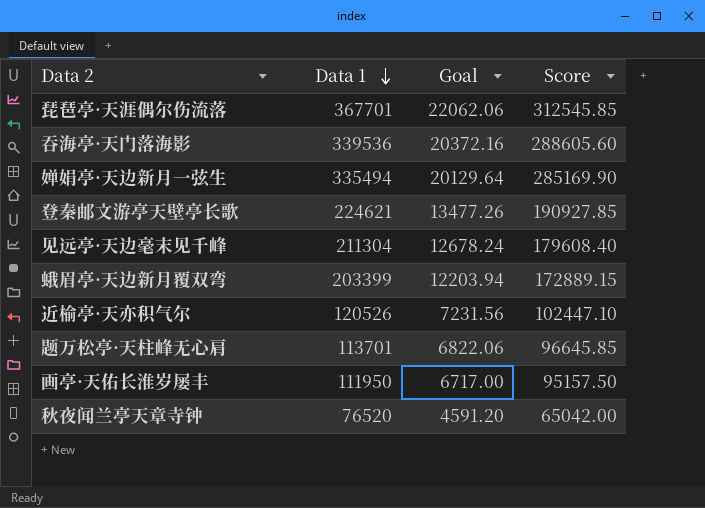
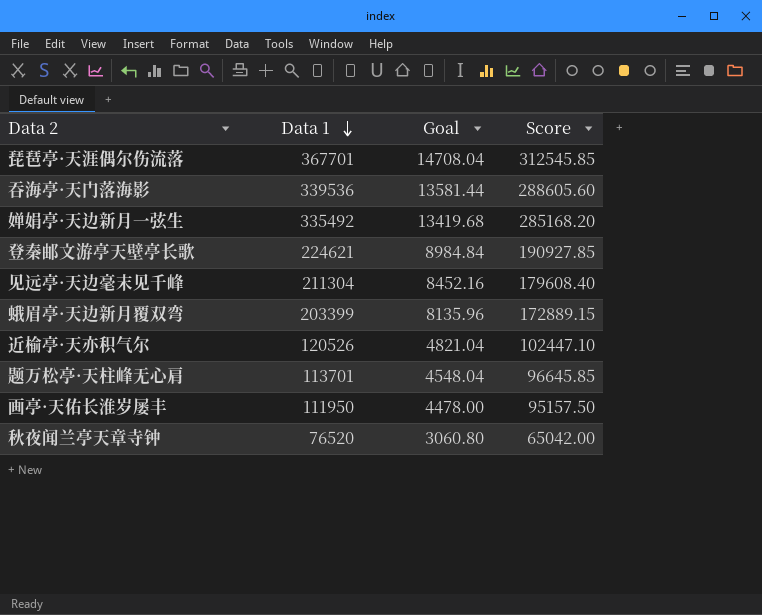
column Goal | formula: [Data 1] * 0.06 -> [Data 1] * 0.04
婵娟亭·天边新月一弦生 | Data 1: 335494 -> 335492
婵娟亭·天边新月一弦生 | Score: 285169.90 -> 285168.20

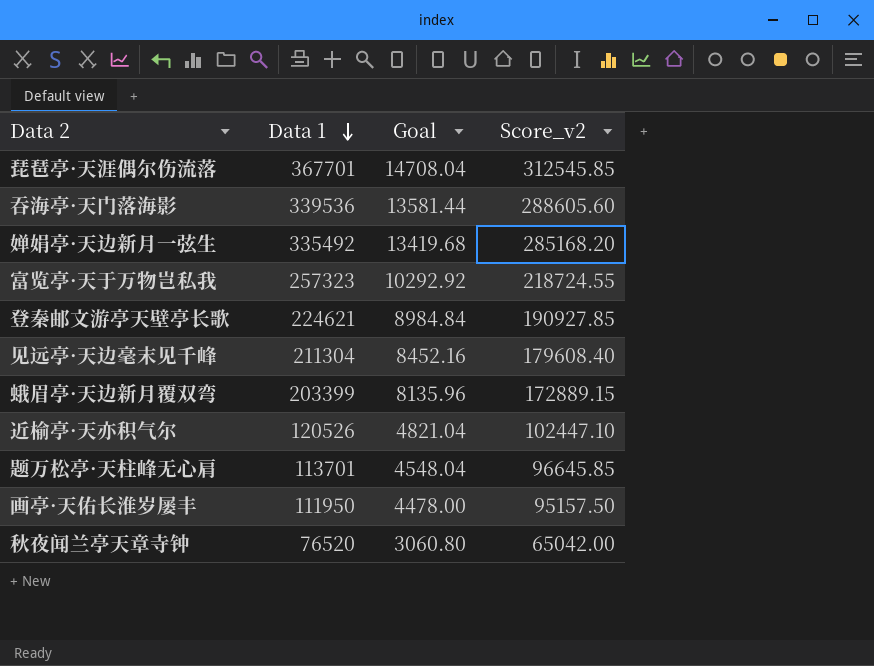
column name: Score -> Score_v2
row 富览亭·天于万物岂私我: none -> 257323 | 10292.92 | 218724.55

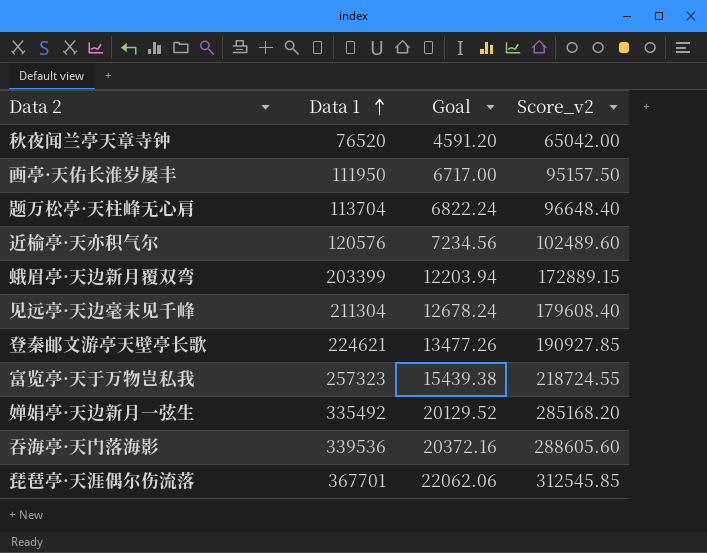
row order: Data 1 descending -> Data 1 ascending
column Goal | formula: [Data 1] * 0.04 -> [Data 1] * 0.06
题万松亭·天柱峰无心肩 | Data 1: 113701 -> 113704
题万松亭·天柱峰无心肩 | Score_v2: 96645.85 -> 96648.40
近榆亭·天亦积气尔 | Data 1: 120526 -> 120576
近榆亭·天亦积气尔 | Score_v2: 102447.10 -> 102489.60

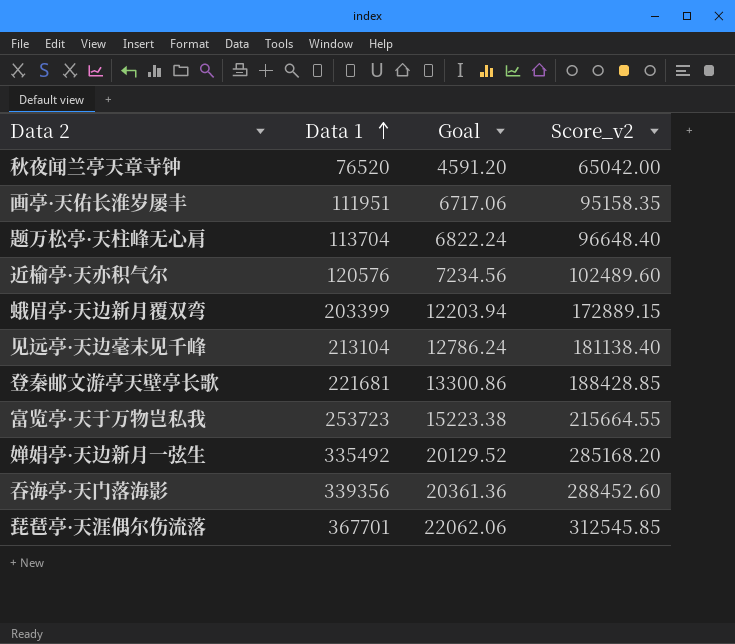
画亭·天佑长淮岁屡丰 | Data 1: 111950 -> 111951
画亭·天佑长淮岁屡丰 | Goal: 6717.00 -> 6717.06
画亭·天佑长淮岁屡丰 | Score_v2: 95157.50 -> 95158.35
见远亭·天边毫末见千峰 | Data 1: 211304 -> 213104
见远亭·天边毫末见千峰 | Goal: 12678.24 -> 12786.24
见远亭·天边毫末见千峰 | Score_v2: 179608.40 -> 181138.40
登秦邮文游亭天壁亭长歌 | Data 1: 224621 -> 221681
登秦邮文游亭天壁亭长歌 | Goal: 13477.26 -> 13300.86
登秦邮文游亭天壁亭长歌 | Score_v2: 190927.85 -> 188428.85
富览亭·天于万物岂私我 | Data 1: 257323 -> 253723
富览亭·天于万物岂私我 | Goal: 15439.38 -> 15223.38
富览亭·天于万物岂私我 | Score_v2: 218724.55 -> 215664.55
吞海亭·天门落海影 | Data 1: 339536 -> 339356
吞海亭·天门落海影 | Goal: 20372.16 -> 20361.36
吞海亭·天门落海影 | Score_v2: 288605.60 -> 288452.60

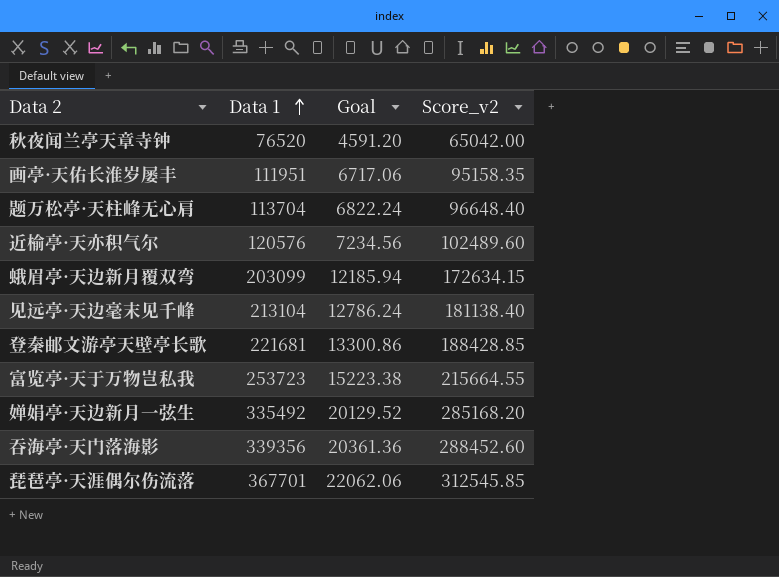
蛾眉亭·天边新月覆双弯 | Data 1: 203399 -> 203099
蛾眉亭·天边新月覆双弯 | Goal: 12203.94 -> 12185.94
蛾眉亭·天边新月覆双弯 | Score_v2: 172889.15 -> 172634.15

